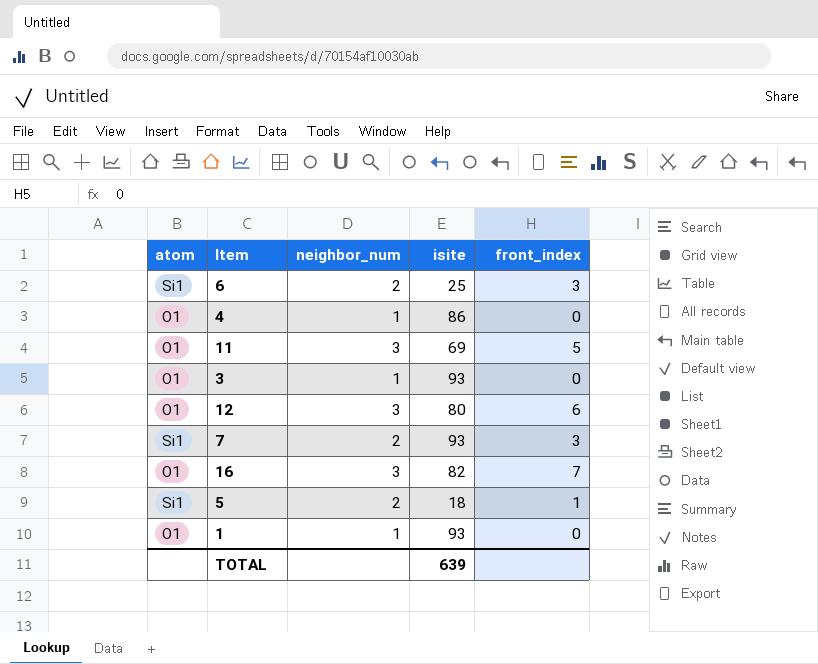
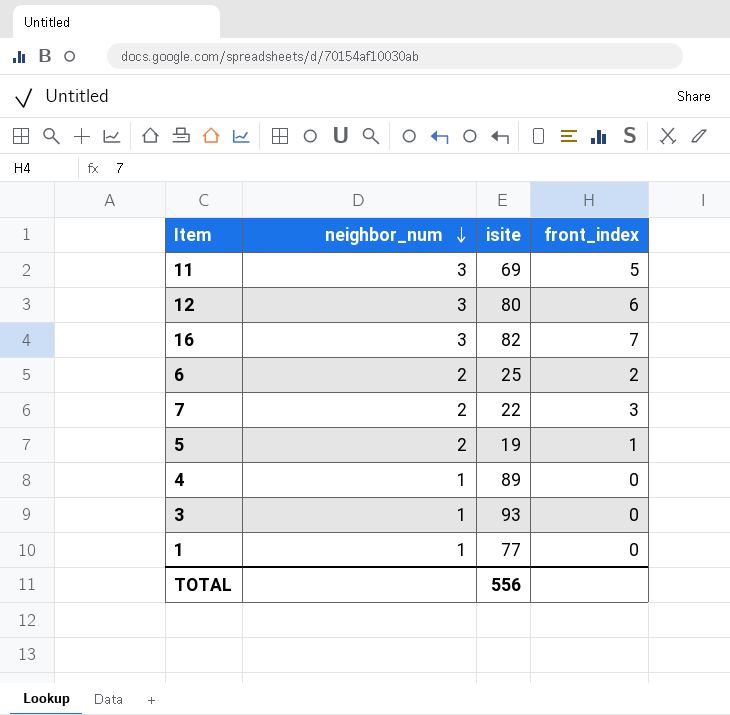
row order: none -> neighbor_num descending
column atom | position: 1 -> none
6 | front_index: 3 -> 2
7 | isite: 93 -> 22
5 | isite: 18 -> 19
4 | isite: 86 -> 89
1 | isite: 93 -> 77
TOTAL | isite: 639 -> 556

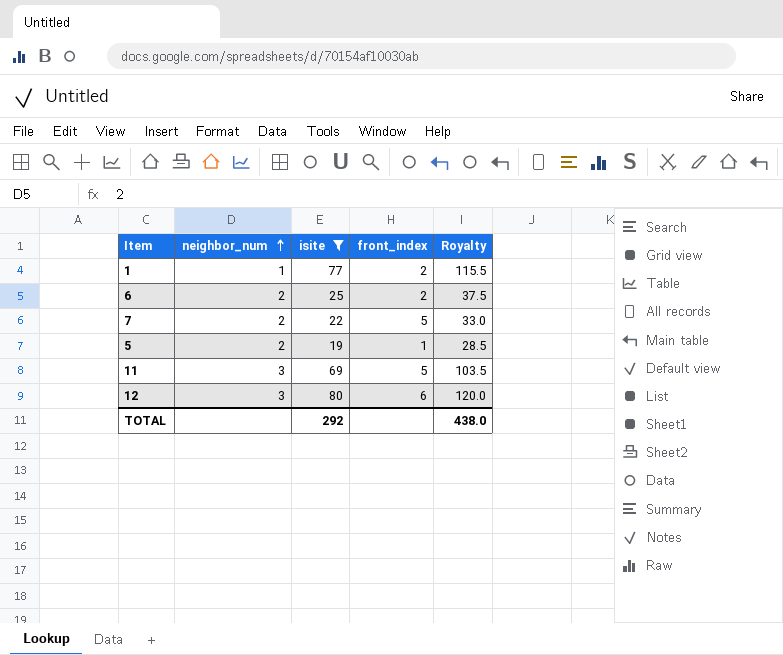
filter: none -> isite <= 80
row order: neighbor_num descending -> neighbor_num ascending
column Royalty | formula: none -> [isite] * 1.5
1 | front_index: 0 -> 2
7 | front_index: 3 -> 5
TOTAL | isite: 556 -> 292

